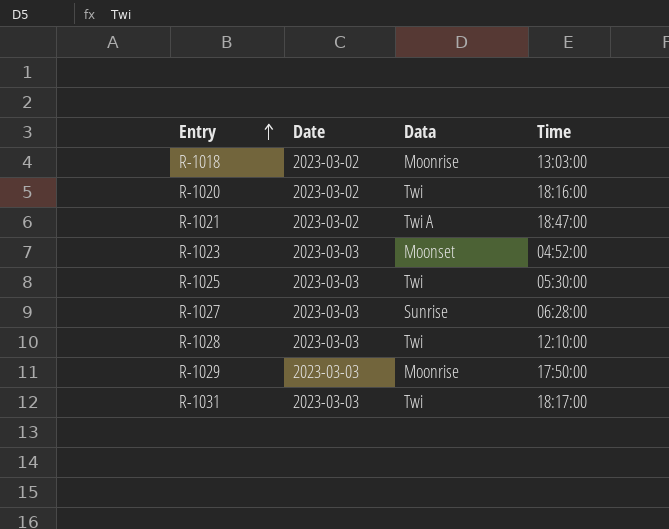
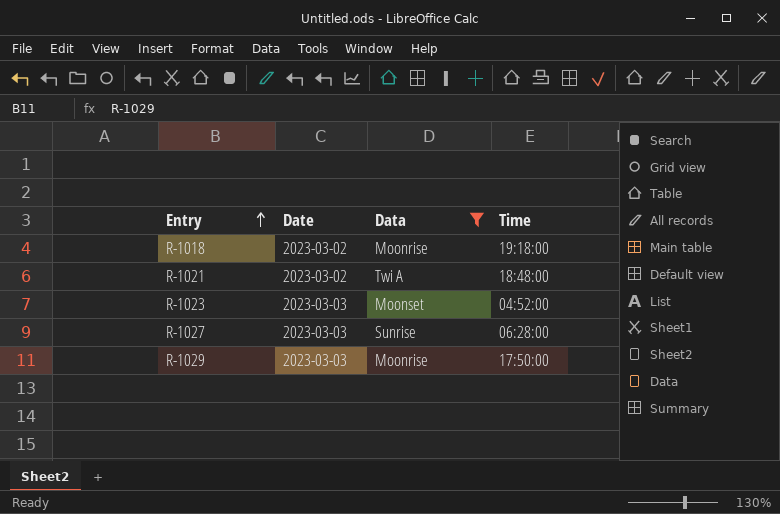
filter: none -> Data != Twi
R-1018 | Time: 13:03:00 -> 19:18:00
R-1021 | Time: 18:47:00 -> 18:48:00

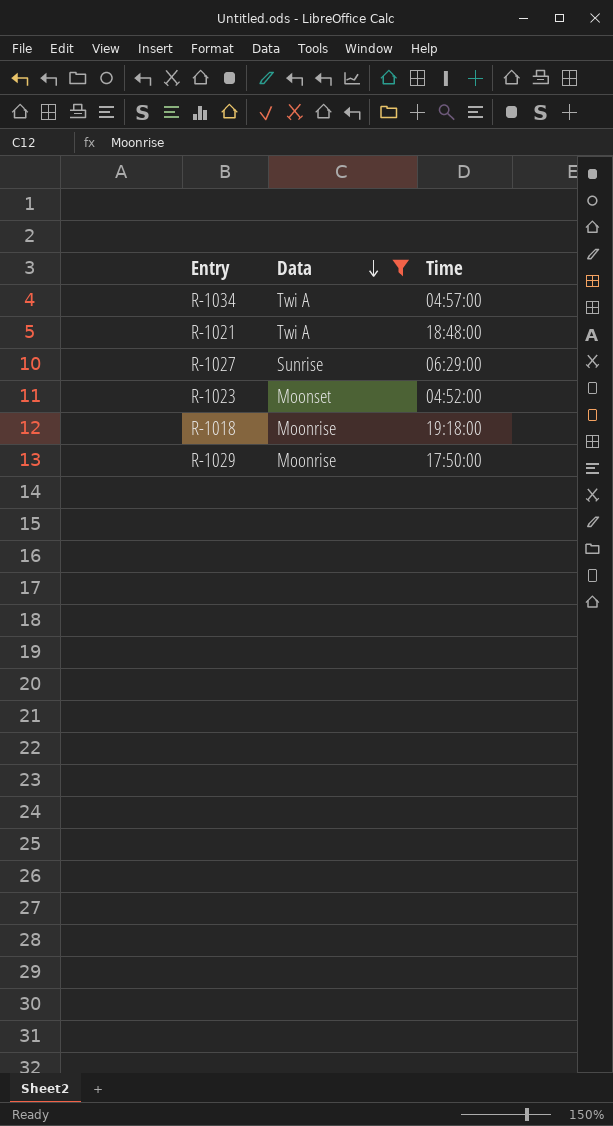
row order: Entry ascending -> Data descending
column Date | position: 2 -> none
row R-1034: none -> Twi A | 04:57:00
R-1027 | Time: 06:28:00 -> 06:29:00

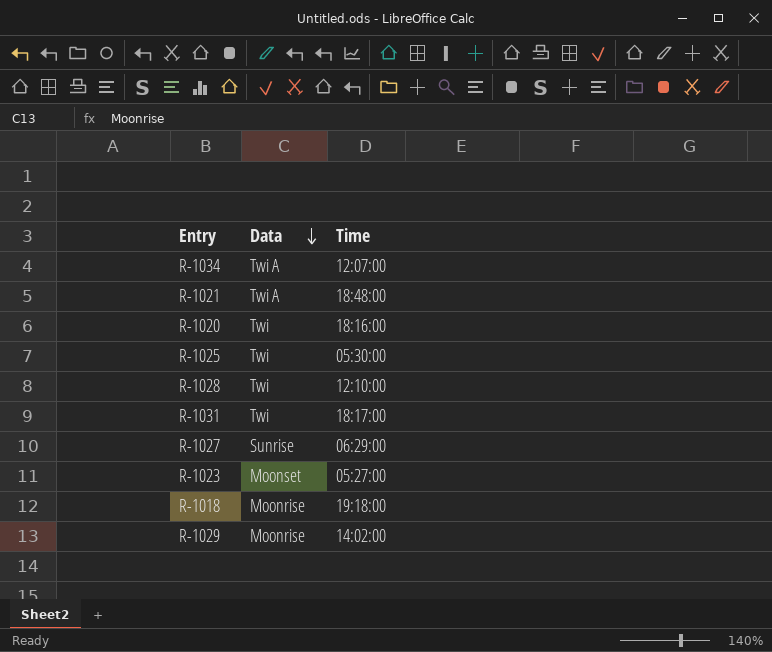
filter: Data != Twi -> none
R-1034 | Time: 04:57:00 -> 12:07:00
R-1023 | Time: 04:52:00 -> 05:27:00
R-1029 | Time: 17:50:00 -> 14:02:00

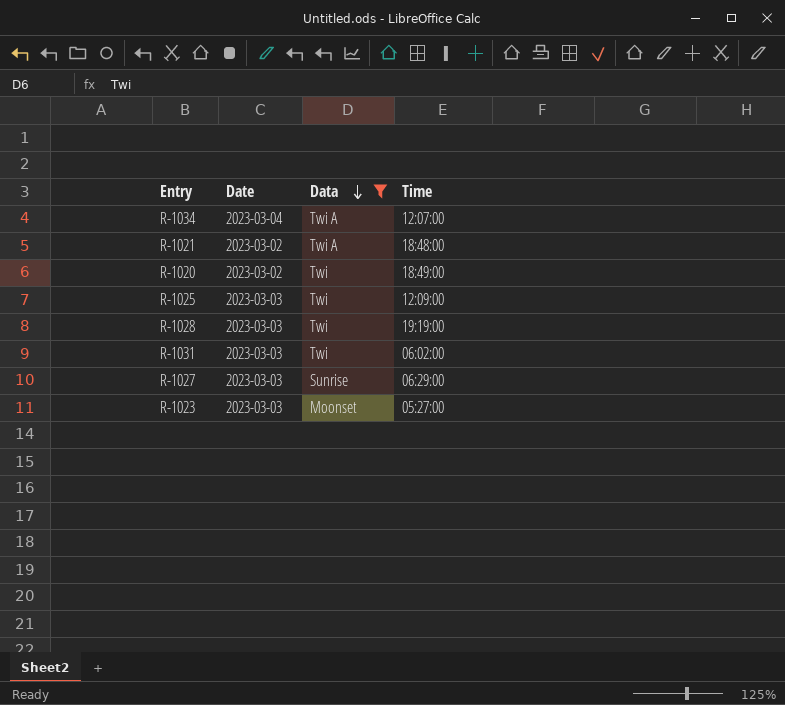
filter: none -> Data != Moonrise
column Date | position: none -> 2
R-1020 | Time: 18:16:00 -> 18:49:00
R-1025 | Time: 05:30:00 -> 12:09:00
R-1028 | Time: 12:10:00 -> 19:19:00
R-1031 | Time: 18:17:00 -> 06:02:00

